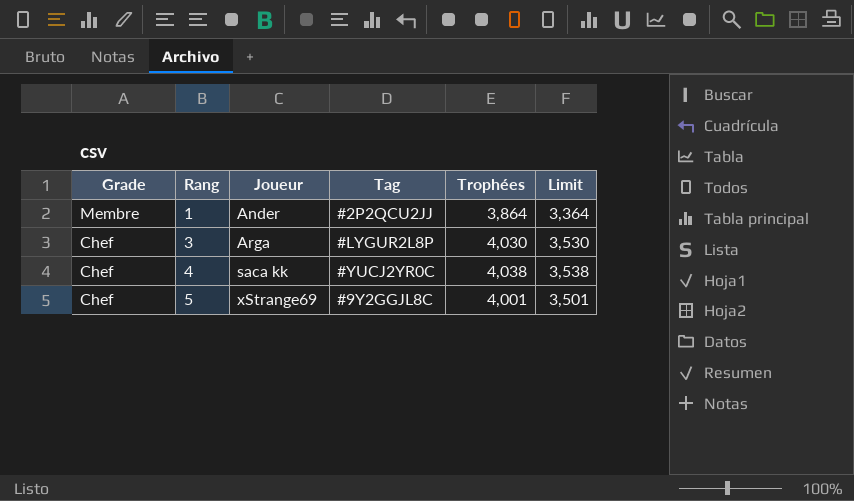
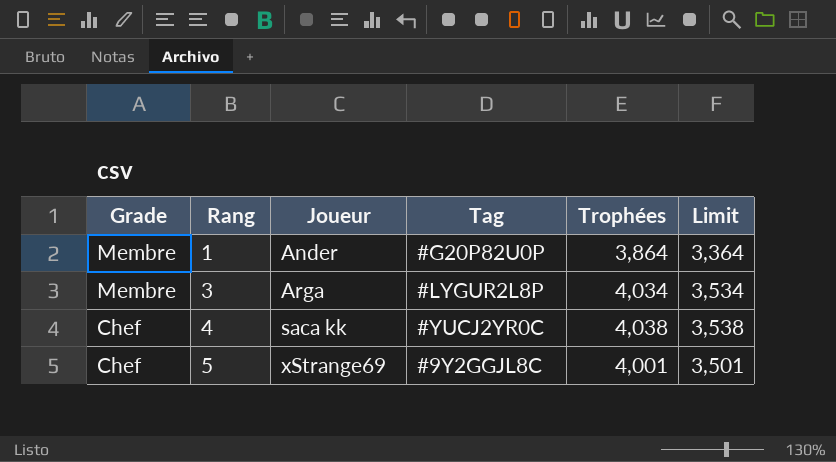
1 | Tag: #2P2QCU2JJ -> #G20P82U0P
3 | Grade: Chef -> Membre
3 | Trophées: 4,030 -> 4,034
3 | Limit: 3,530 -> 3,534

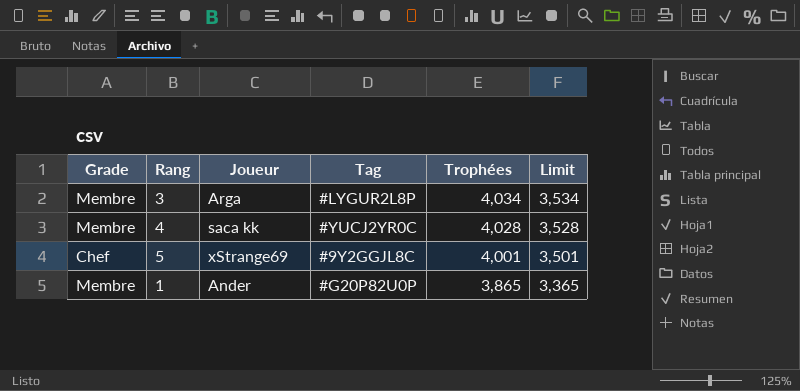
row order: Grade descending -> Trophées descending
4 | Grade: Chef -> Membre
4 | Trophées: 4,038 -> 4,028
4 | Limit: 3,538 -> 3,528
1 | Trophées: 3,864 -> 3,865
1 | Limit: 3,364 -> 3,365

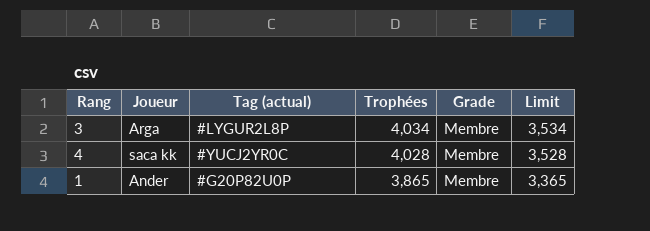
column name: Tag -> Tag (actual)
column Grade | position: 1 -> 5
row 5: Chef | xStrange69 | #9Y2GGJL8C | 4,001 | 3,501 -> none

